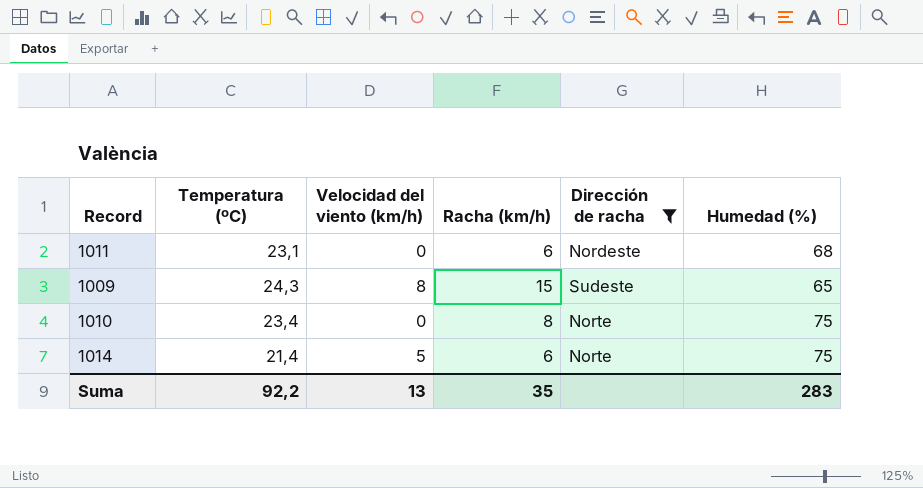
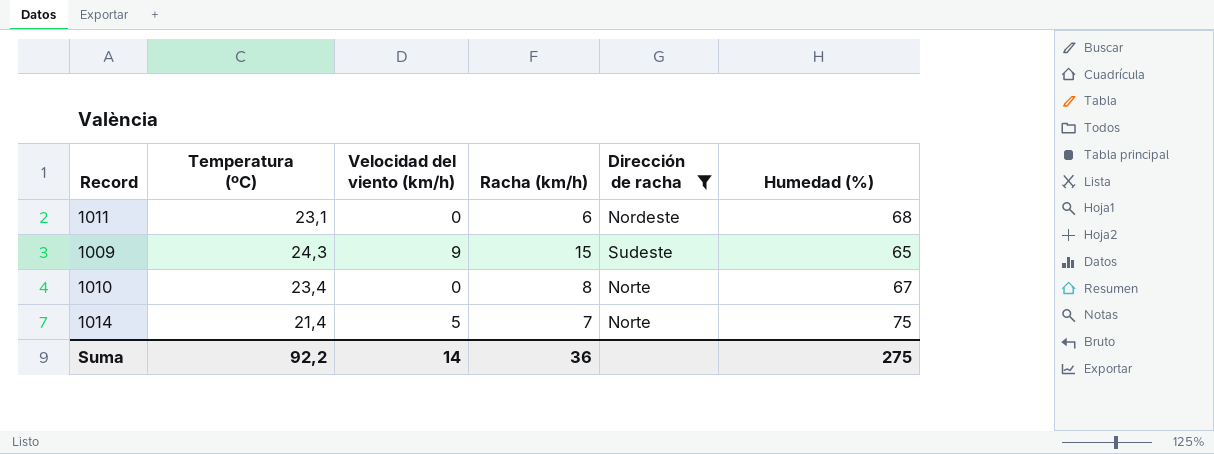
1009 | Velocidad del viento (km/h): 8 -> 9
1010 | Humedad (%): 75 -> 67
1014 | Racha (km/h): 6 -> 7
Suma | Velocidad del viento (km/h): 13 -> 14
Suma | Racha (km/h): 35 -> 36
Suma | Humedad (%): 283 -> 275

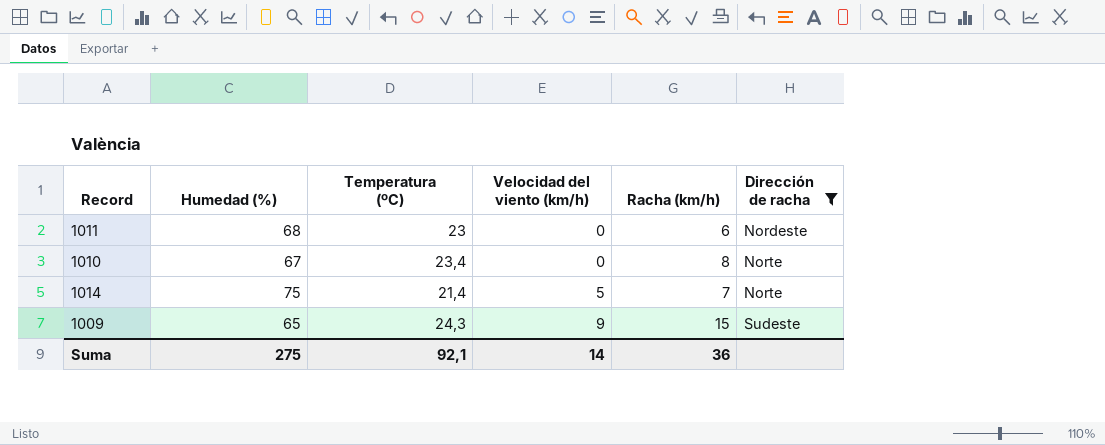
row order: none -> Velocidad del viento (km/h) ascending
column Humedad (%) | position: 6 -> 2
1011 | Temperatura (ºC): 23,1 -> 23
Suma | Temperatura (ºC): 92,2 -> 92,1

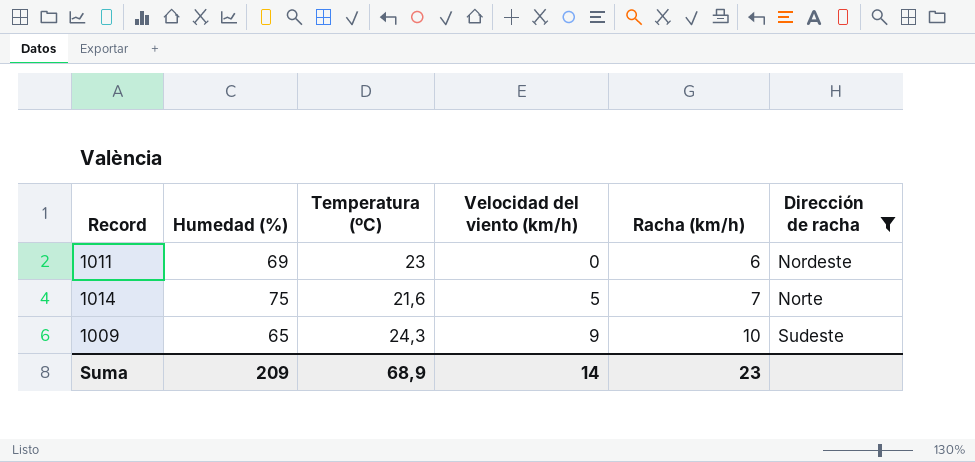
row 1010: 67 | 23,4 | 0 | 8 | Norte -> none
1011 | Humedad (%): 68 -> 69
1014 | Temperatura (ºC): 21,4 -> 21,6
1009 | Racha (km/h): 15 -> 10
Suma | Humedad (%): 275 -> 209
Suma | Temperatura (ºC): 92,1 -> 68,9
Suma | Racha (km/h): 36 -> 23

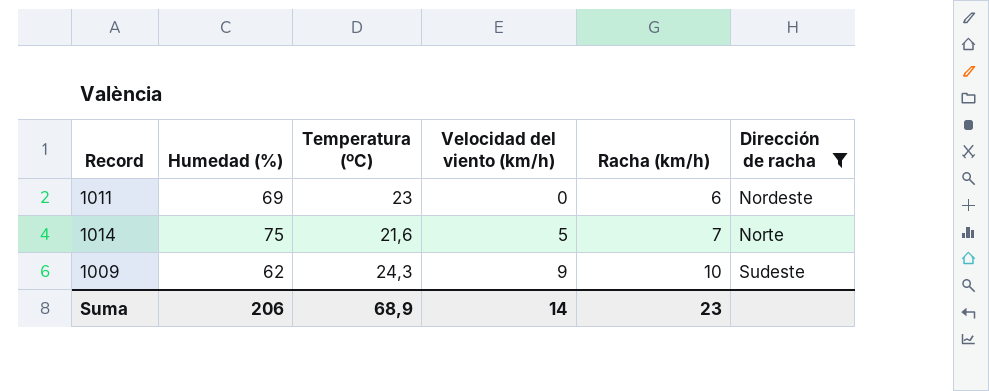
1009 | Humedad (%): 65 -> 62
Suma | Humedad (%): 209 -> 206

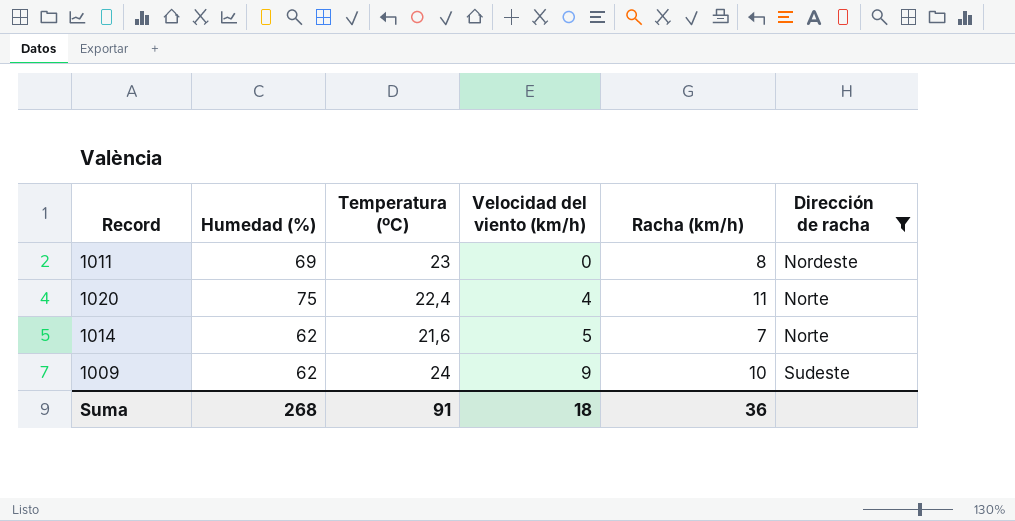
1011 | Racha (km/h): 6 -> 8
row 1020: none -> 75 | 22,4 | 4 | 11 | Norte
1014 | Humedad (%): 75 -> 62
1009 | Temperatura (ºC): 24,3 -> 24
Suma | Humedad (%): 206 -> 268
Suma | Temperatura (ºC): 68,9 -> 91
Suma | Velocidad del viento (km/h): 14 -> 18
Suma | Racha (km/h): 23 -> 36

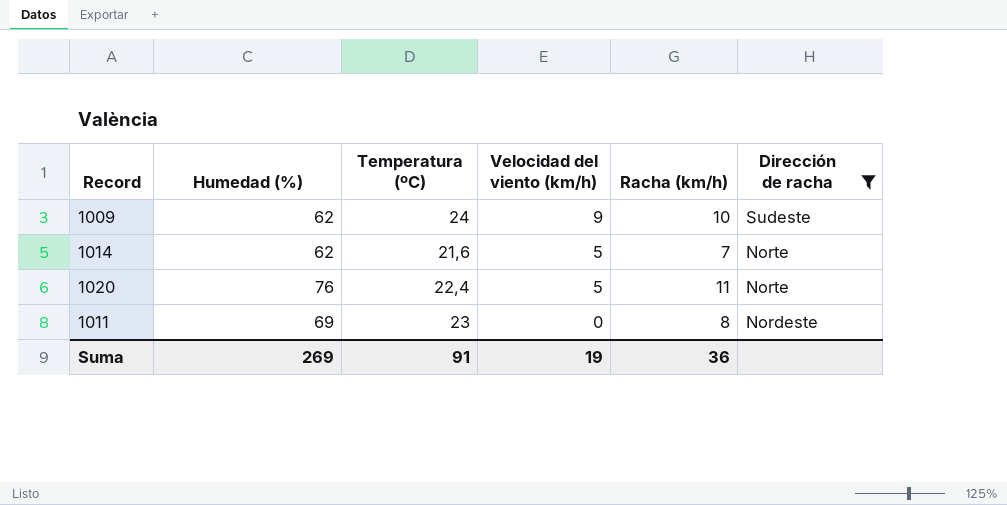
row order: Velocidad del viento (km/h) ascending -> Velocidad del viento (km/h) descending
1020 | Humedad (%): 75 -> 76
1020 | Velocidad del viento (km/h): 4 -> 5
Suma | Humedad (%): 268 -> 269
Suma | Velocidad del viento (km/h): 18 -> 19

